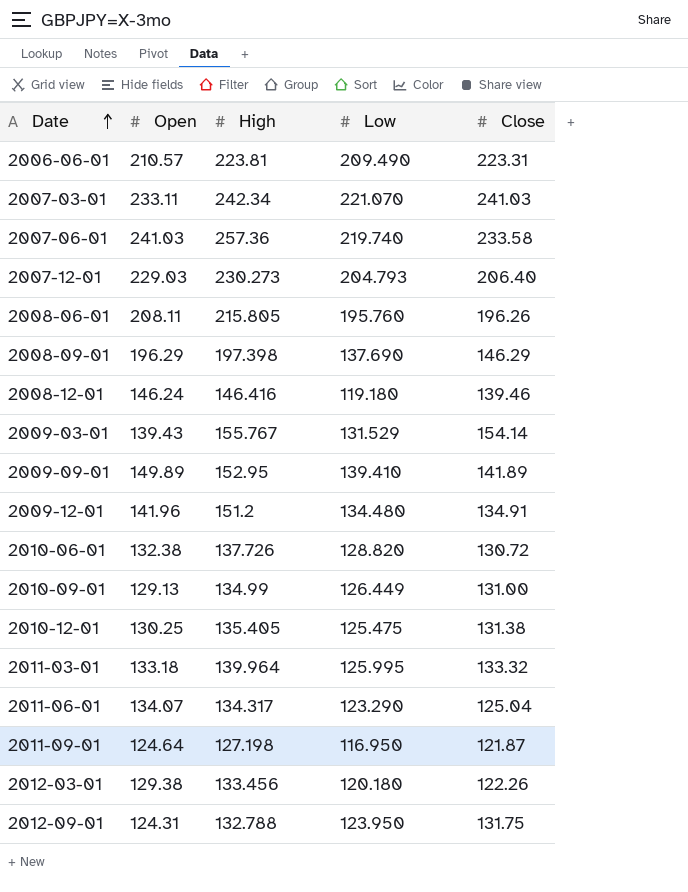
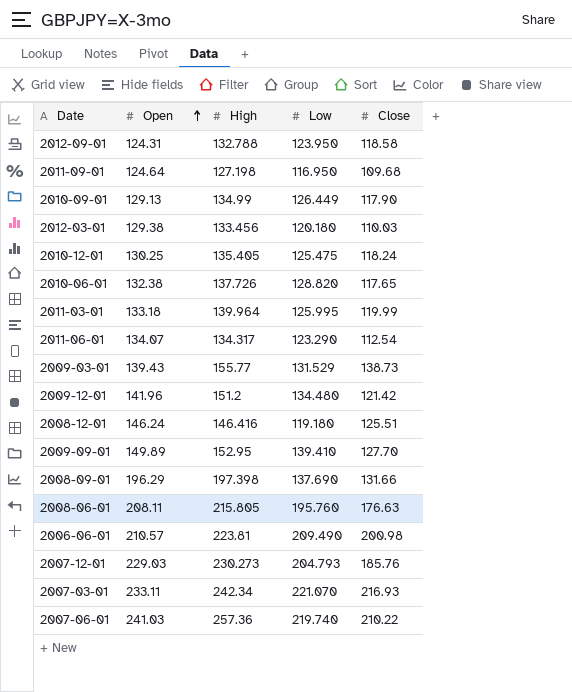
row order: Date ascending -> Open ascending
2012-09-01 | Close: 131.75 -> 118.58
2011-09-01 | Close: 121.87 -> 109.68
2010-09-01 | Close: 131.00 -> 117.90
2012-03-01 | Close: 122.26 -> 110.03
2010-12-01 | Close: 131.38 -> 118.24
2010-06-01 | Close: 130.72 -> 117.65
2011-03-01 | Close: 133.32 -> 119.99
2011-06-01 | Close: 125.04 -> 112.54
2009-03-01 | High: 155.767 -> 155.77
2009-03-01 | Close: 154.14 -> 138.73
2009-12-01 | Close: 134.91 -> 121.42
2008-12-01 | Close: 139.46 -> 125.51
2009-09-01 | Close: 141.89 -> 127.70
2008-09-01 | Close: 146.29 -> 131.66
2008-06-01 | Close: 196.26 -> 176.63
2006-06-01 | Close: 223.31 -> 200.98
2007-12-01 | Close: 206.40 -> 185.76
2007-03-01 | Close: 241.03 -> 216.93
2007-06-01 | Close: 233.58 -> 210.22

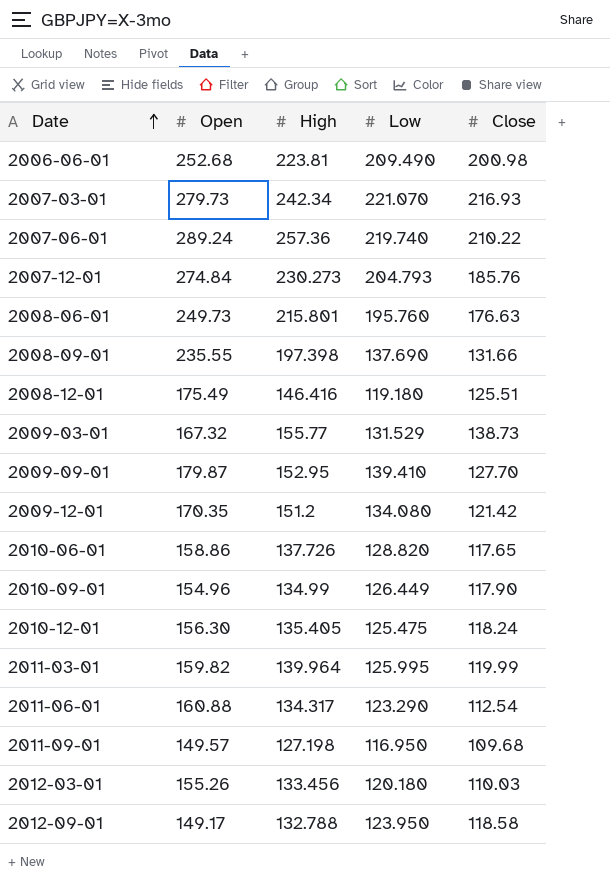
row order: Open ascending -> Date ascending
2006-06-01 | Open: 210.57 -> 252.68
2007-03-01 | Open: 233.11 -> 279.73
2007-06-01 | Open: 241.03 -> 289.24
2007-12-01 | Open: 229.03 -> 274.84
2008-06-01 | Open: 208.11 -> 249.73
2008-06-01 | High: 215.805 -> 215.801
2008-09-01 | Open: 196.29 -> 235.55
2008-12-01 | Open: 146.24 -> 175.49
2009-03-01 | Open: 139.43 -> 167.32
2009-09-01 | Open: 149.89 -> 179.87
2009-12-01 | Open: 141.96 -> 170.35
2009-12-01 | Low: 134.480 -> 134.080
2010-06-01 | Open: 132.38 -> 158.86
2010-09-01 | Open: 129.13 -> 154.96
2010-12-01 | Open: 130.25 -> 156.30
2011-03-01 | Open: 133.18 -> 159.82
2011-06-01 | Open: 134.07 -> 160.88
2011-09-01 | Open: 124.64 -> 149.57
2012-03-01 | Open: 129.38 -> 155.26
2012-09-01 | Open: 124.31 -> 149.17

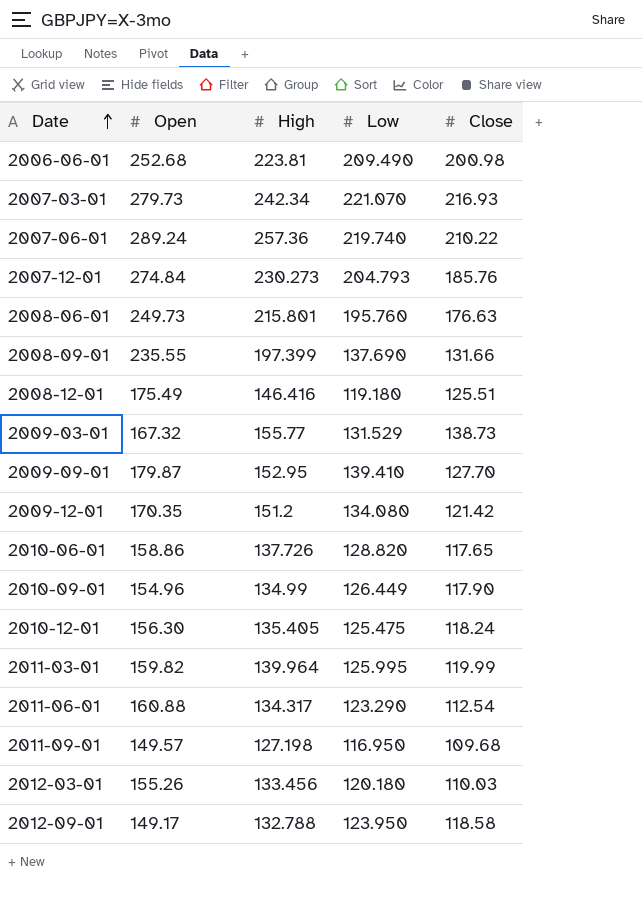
2008-09-01 | High: 197.398 -> 197.399

